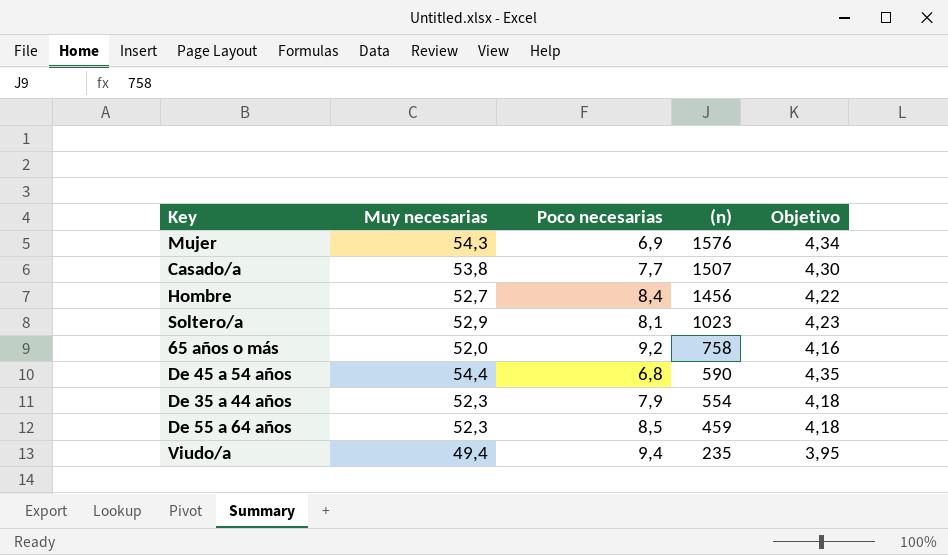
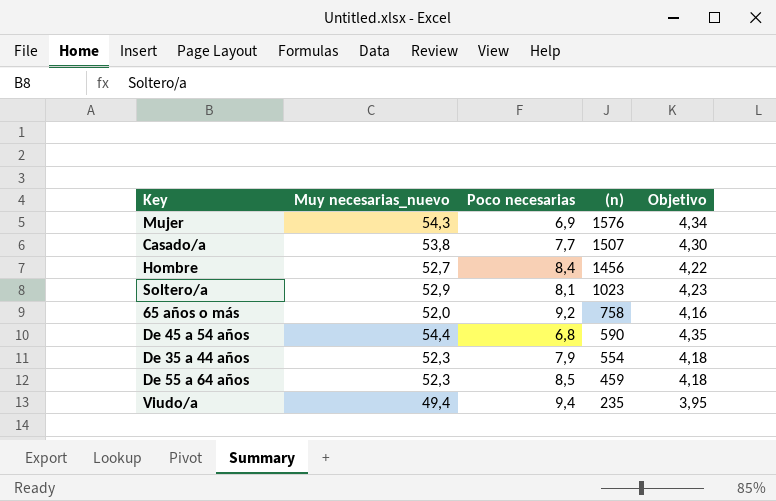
column name: Muy necesarias -> Muy necesarias_nuevo

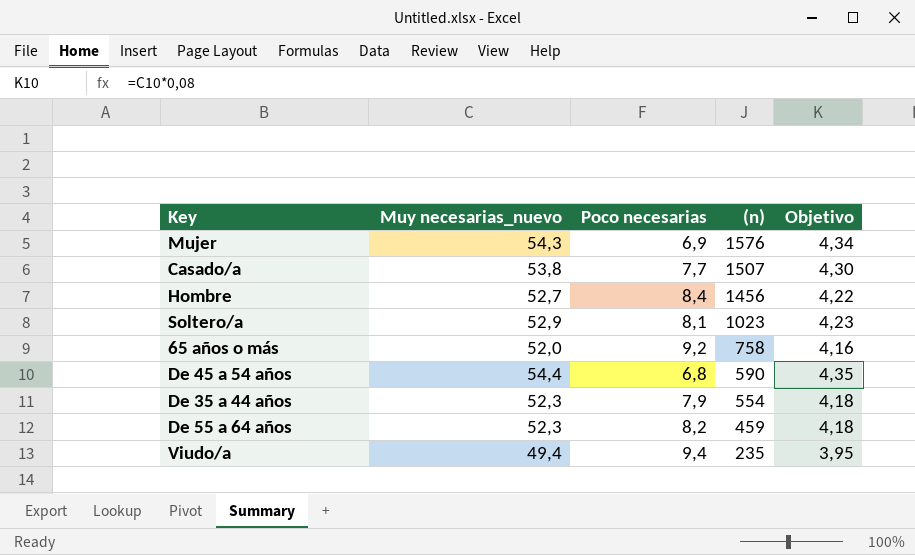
De 55 a 64 años | Poco necesarias: 8,5 -> 8,2

